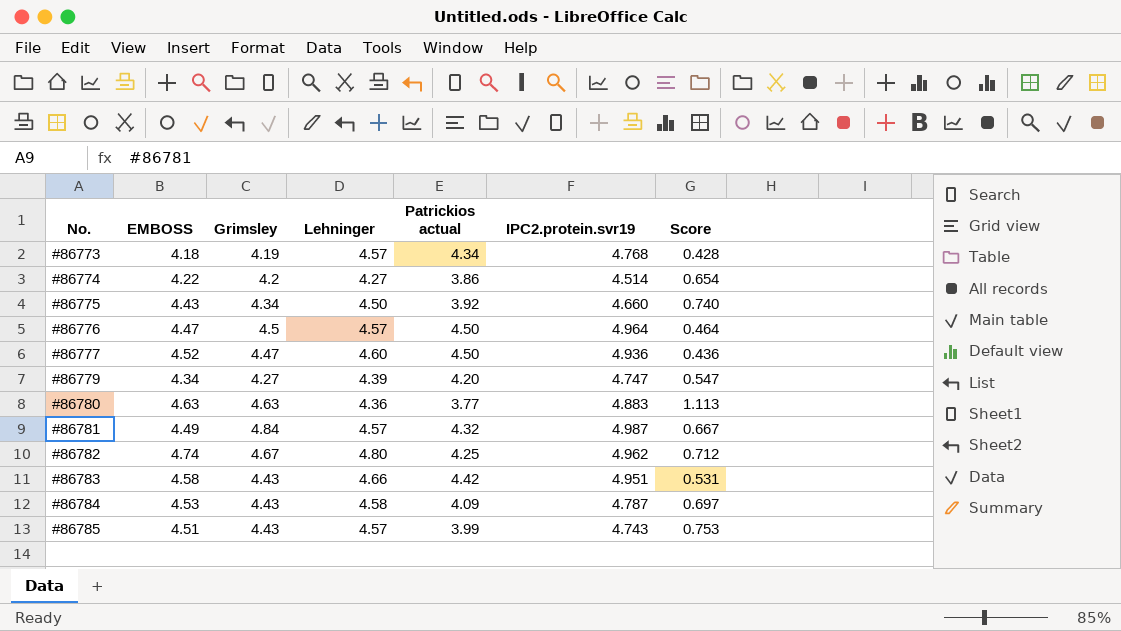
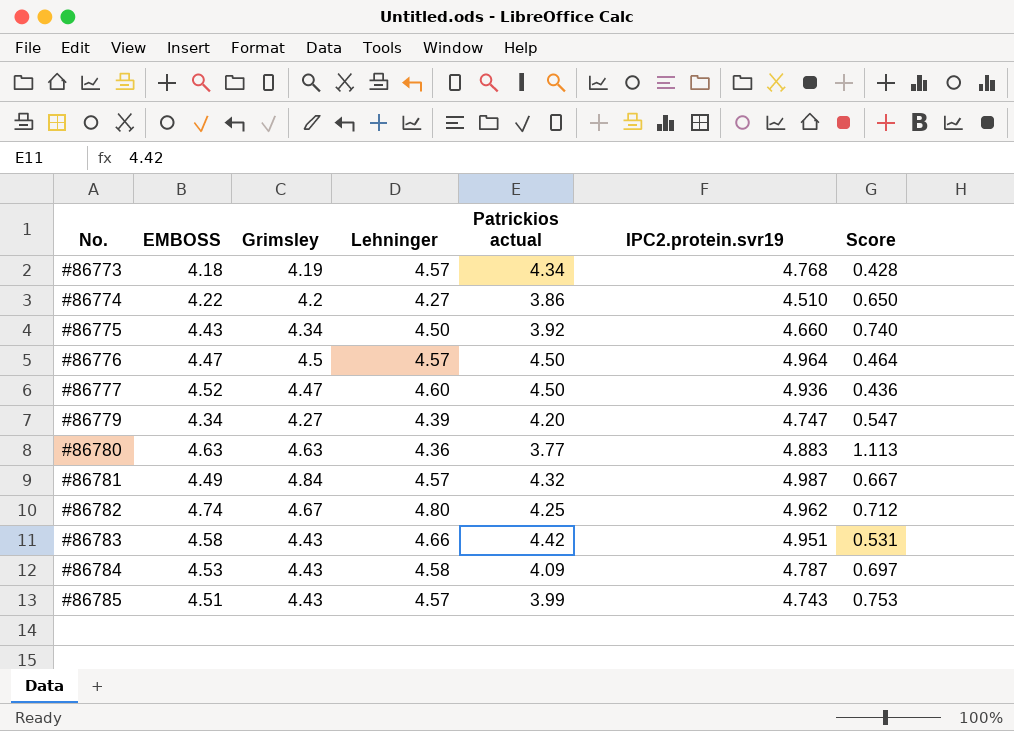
#86774 | IPC2.protein.svr19: 4.514 -> 4.510
#86774 | Score: 0.654 -> 0.650

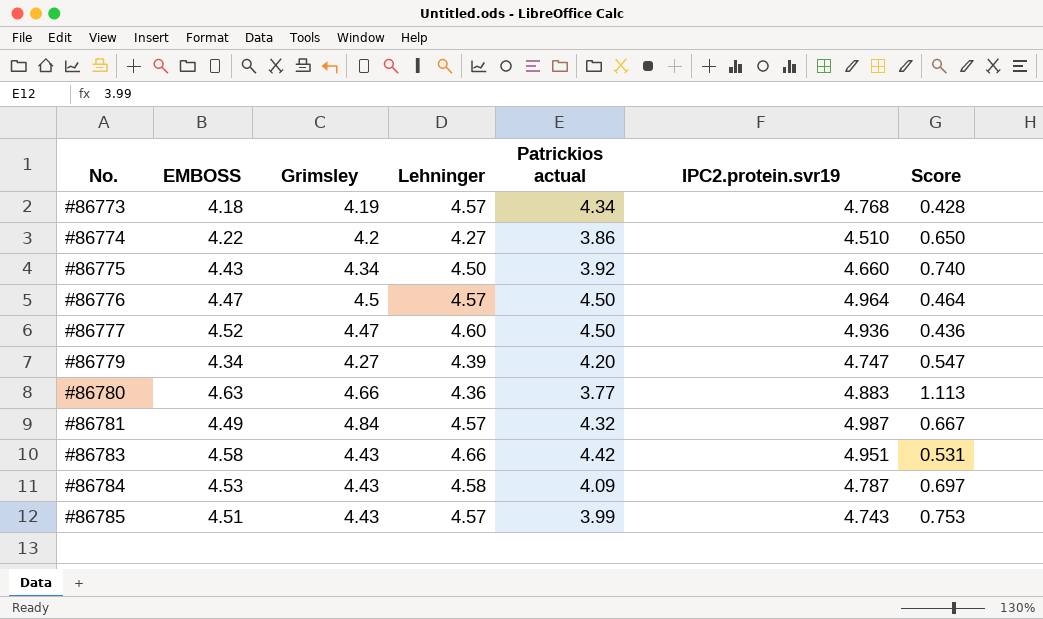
row #86782: 4.74 | 4.67 | 4.80 | 4.25 | 4.962 | 0.712 -> none
#86780 | Grimsley: 4.63 -> 4.66

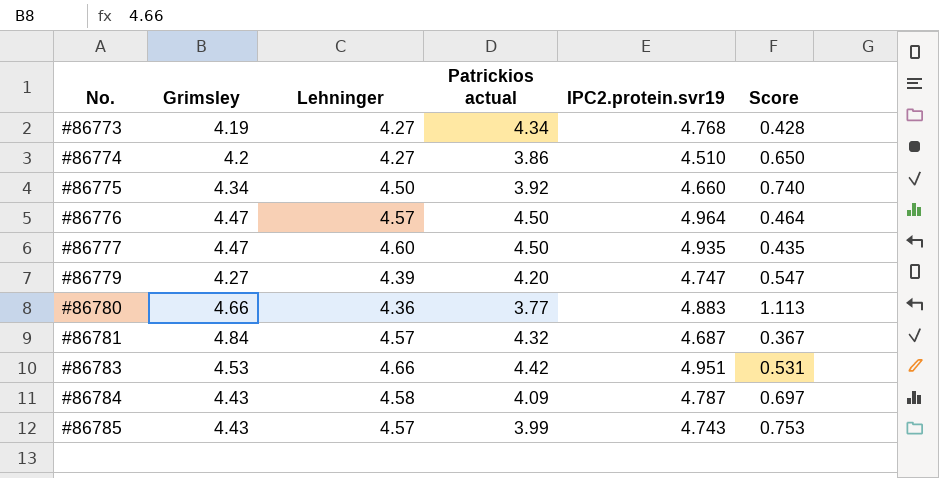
column EMBOSS | position: 2 -> none
#86773 | Lehninger: 4.57 -> 4.27
#86776 | Grimsley: 4.5 -> 4.47
#86777 | IPC2.protein.svr19: 4.936 -> 4.935
#86777 | Score: 0.436 -> 0.435
#86781 | IPC2.protein.svr19: 4.987 -> 4.687
#86781 | Score: 0.667 -> 0.367
#86783 | Grimsley: 4.43 -> 4.53

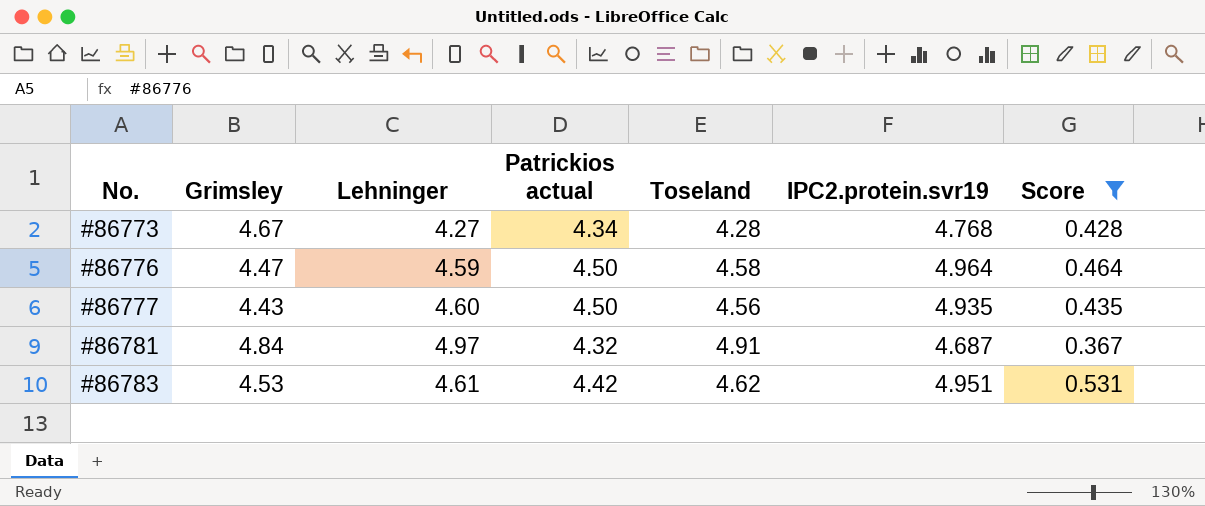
filter: none -> Score <= 0.531
column Toseland | position: none -> 5
#86773 | Grimsley: 4.19 -> 4.67
#86776 | Lehninger: 4.57 -> 4.59
#86777 | Grimsley: 4.47 -> 4.43
#86781 | Lehninger: 4.57 -> 4.97
#86783 | Lehninger: 4.66 -> 4.61

